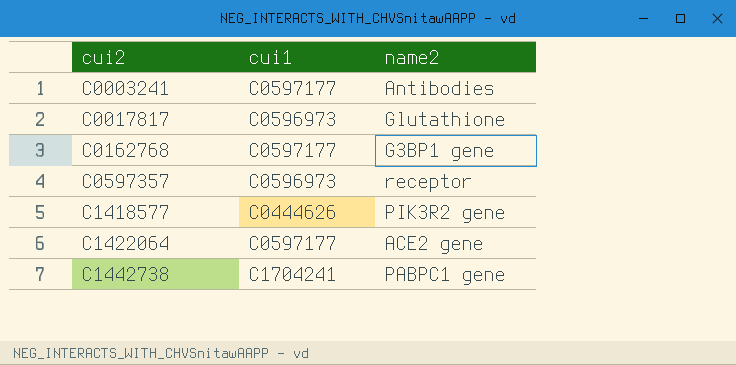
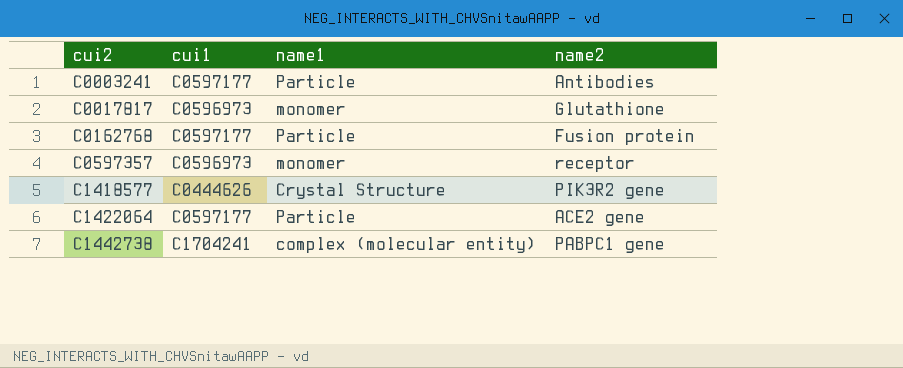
column name1 | position: none -> 3
C0162768 | name2: G3BP1 gene -> Fusion protein

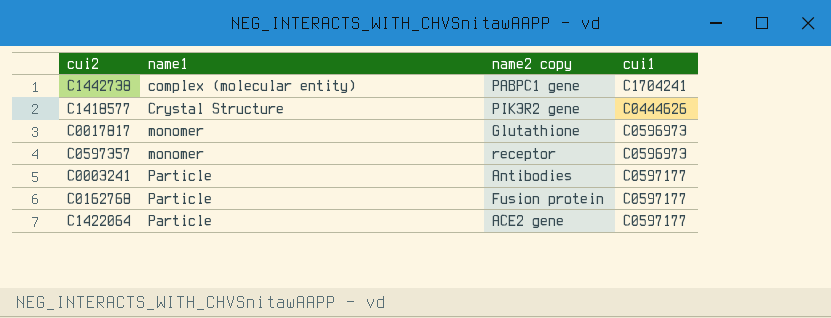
row order: cui2 ascending -> name1 ascending
column name: name2 -> name2 copy
column cui1 | position: 2 -> 4

